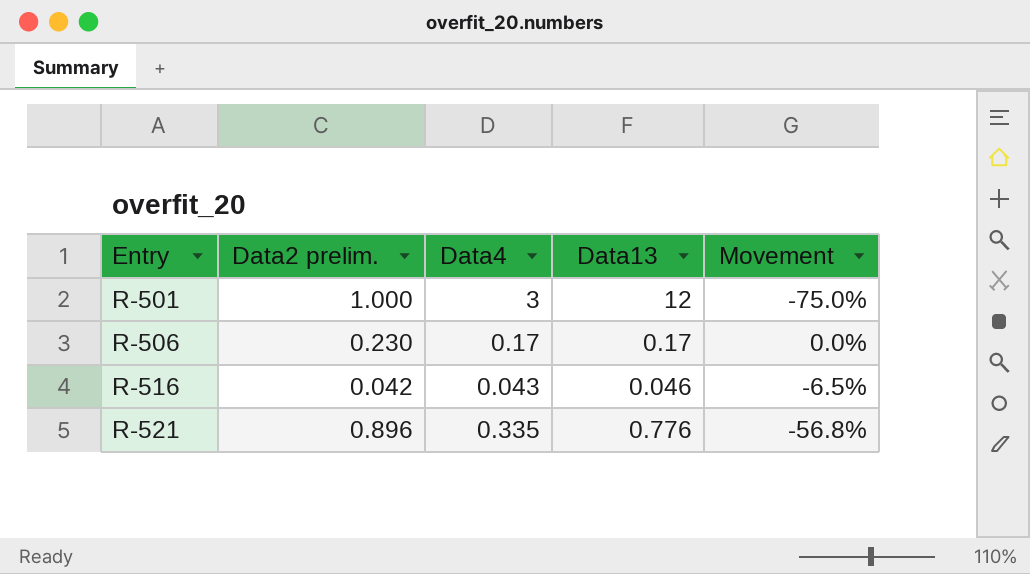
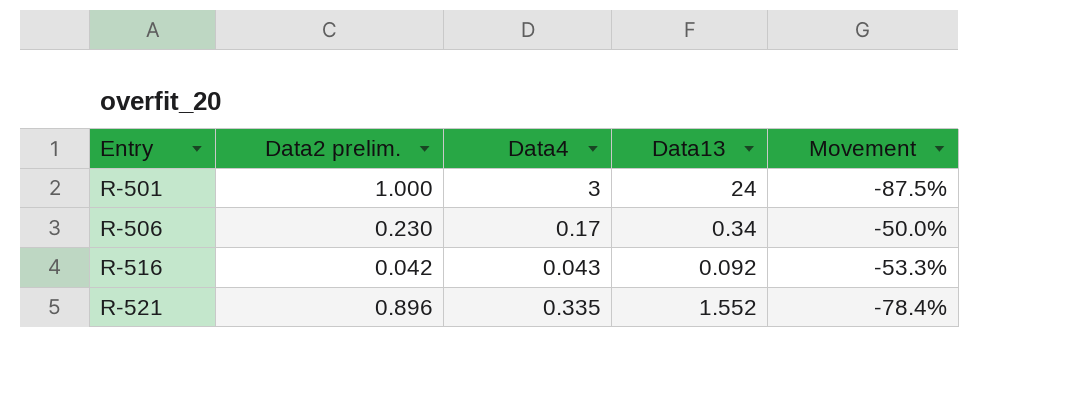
R-501 | Data13: 12 -> 24
R-501 | Movement: -75.0% -> -87.5%
R-506 | Data13: 0.17 -> 0.34
R-506 | Movement: 0.0% -> -50.0%
R-516 | Data13: 0.046 -> 0.092
R-516 | Movement: -6.5% -> -53.3%
R-521 | Data13: 0.776 -> 1.552
R-521 | Movement: -56.8% -> -78.4%

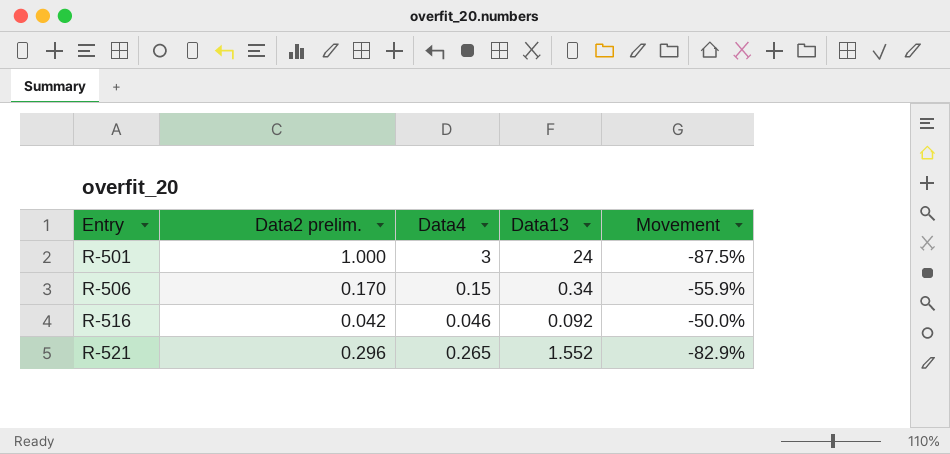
R-506 | Data2 prelim.: 0.230 -> 0.170
R-506 | Data4: 0.17 -> 0.15
R-506 | Movement: -50.0% -> -55.9%
R-516 | Data4: 0.043 -> 0.046
R-516 | Movement: -53.3% -> -50.0%
R-521 | Data2 prelim.: 0.896 -> 0.296
R-521 | Data4: 0.335 -> 0.265
R-521 | Movement: -78.4% -> -82.9%

